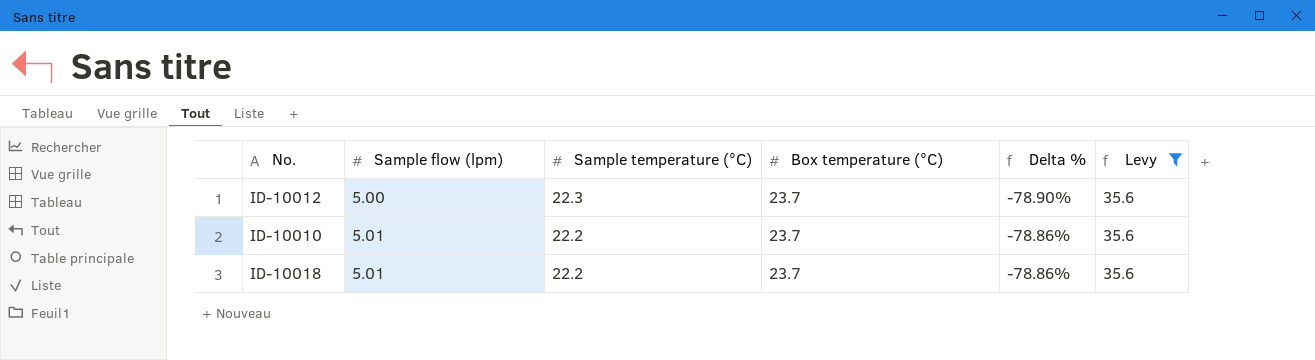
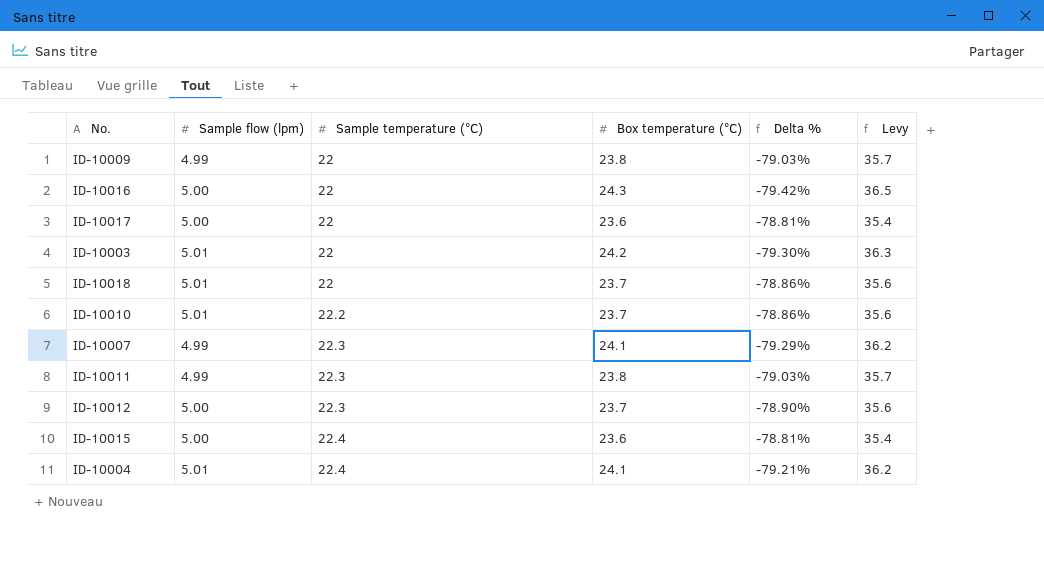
filter: Levy = 35.6 -> none
row order: Sample flow (lpm) ascending -> Sample temperature (°C) ascending
ID-10018 | Sample temperature (°C): 22.2 -> 22

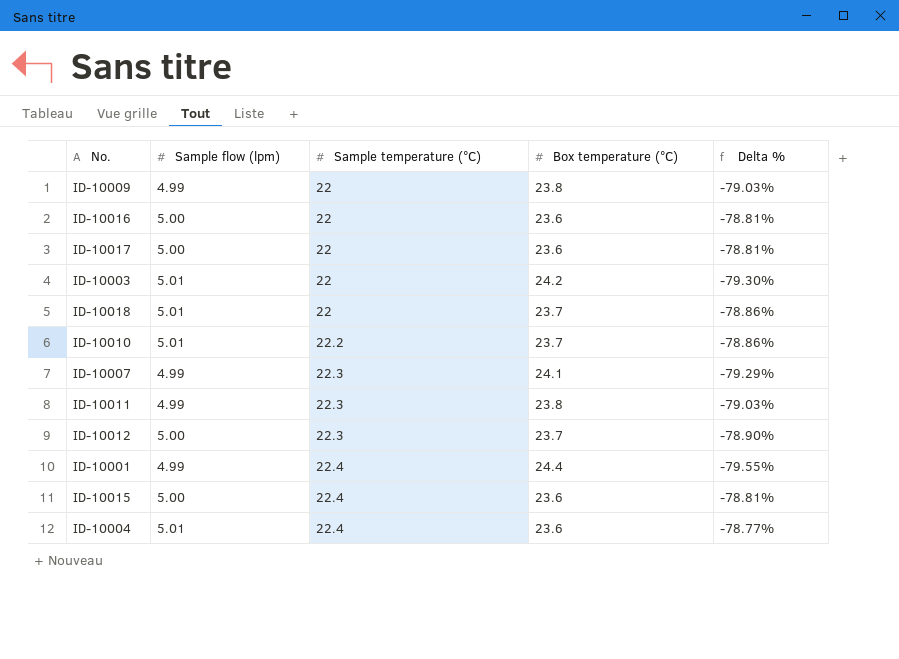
column Levy | formula: [Box temperature (°C)] * 1.5 -> none
ID-10016 | Box temperature (°C): 24.3 -> 23.6
ID-10016 | Delta %: -79.42% -> -78.81%
row ID-10001: none -> 4.99 | 22.4 | 24.4 | -79.55%
ID-10004 | Box temperature (°C): 24.1 -> 23.6
ID-10004 | Delta %: -79.21% -> -78.77%

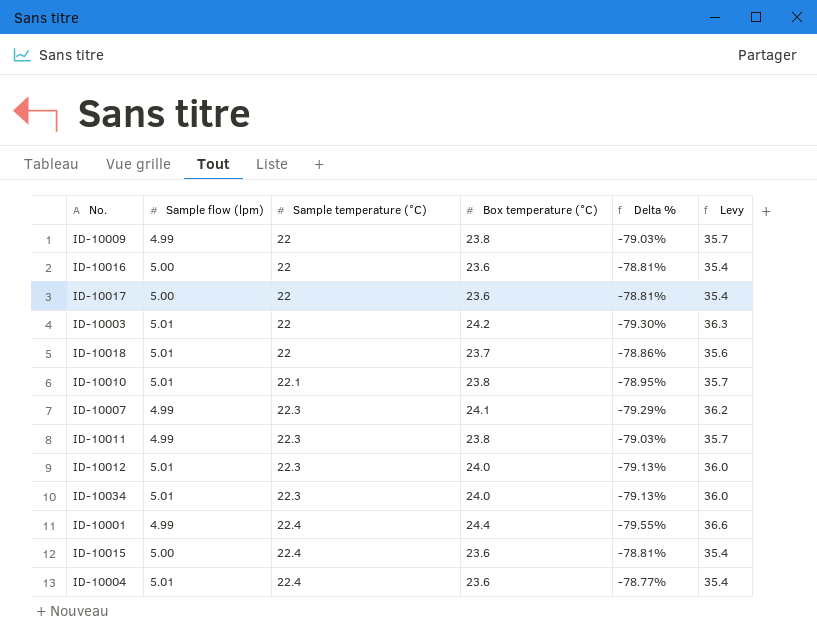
column Levy | formula: none -> [Box temperature (°C)] * 1.5
ID-10010 | Sample temperature (°C): 22.2 -> 22.1
ID-10010 | Box temperature (°C): 23.7 -> 23.8
ID-10010 | Delta %: -78.86% -> -78.95%
ID-10012 | Sample flow (lpm): 5.00 -> 5.01
ID-10012 | Box temperature (°C): 23.7 -> 24.0
ID-10012 | Delta %: -78.90% -> -79.13%
row ID-10034: none -> 5.01 | 22.3 | 24.0 | -79.13% | 36.0

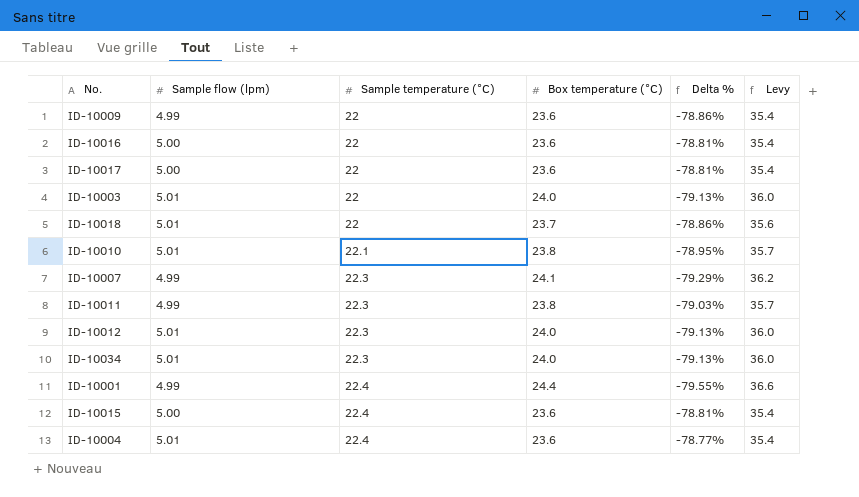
ID-10009 | Box temperature (°C): 23.8 -> 23.6
ID-10009 | Delta %: -79.03% -> -78.86%
ID-10009 | Levy: 35.7 -> 35.4
ID-10003 | Box temperature (°C): 24.2 -> 24.0
ID-10003 | Delta %: -79.30% -> -79.13%
ID-10003 | Levy: 36.3 -> 36.0

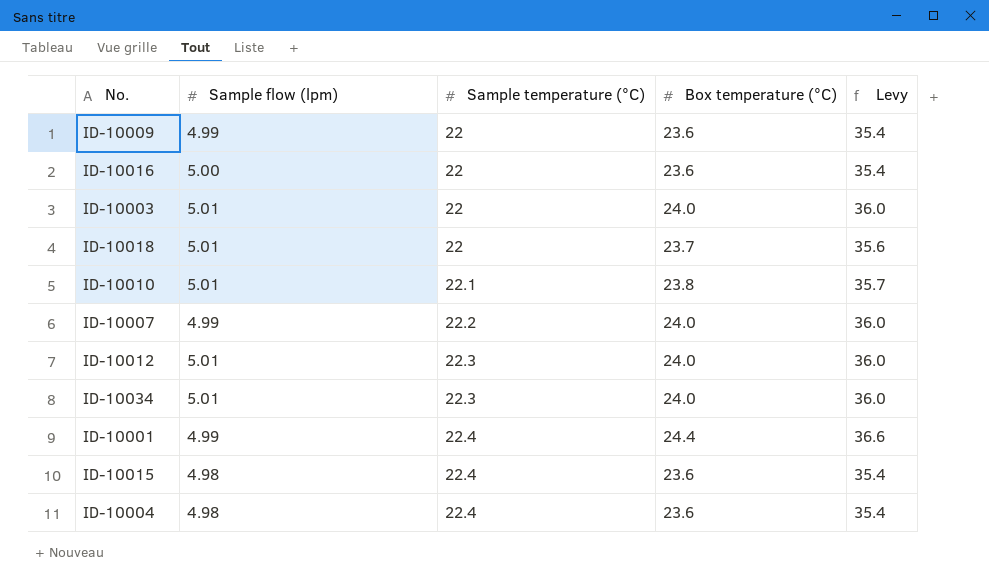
column Delta % | formula: ([Sample flow (lpm)] - [Box temperature (°C)]) / [Box temperature (°C)] -> none
row ID-10017: 5.00 | 22 | 23.6 | -78.81% | 35.4 -> none
row ID-10011: 4.99 | 22.3 | 23.8 | -79.03% | 35.7 -> none
ID-10007 | Sample temperature (°C): 22.3 -> 22.2
ID-10007 | Box temperature (°C): 24.1 -> 24.0
ID-10007 | Levy: 36.2 -> 36.0
ID-10015 | Sample flow (lpm): 5.00 -> 4.98
ID-10004 | Sample flow (lpm): 5.01 -> 4.98

